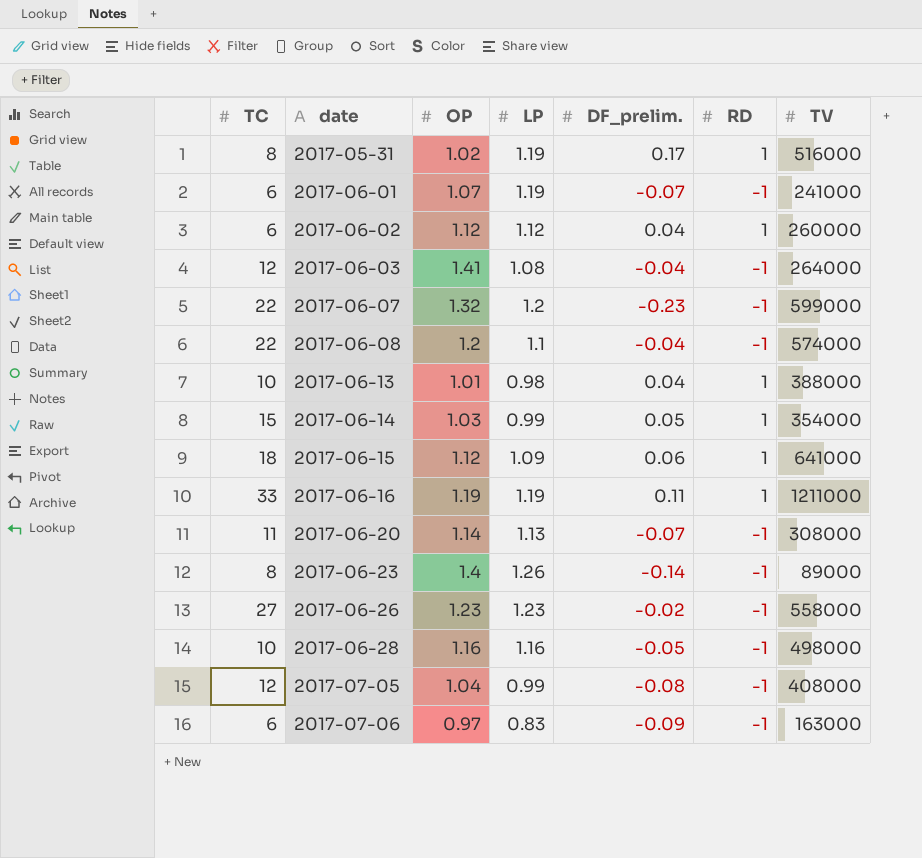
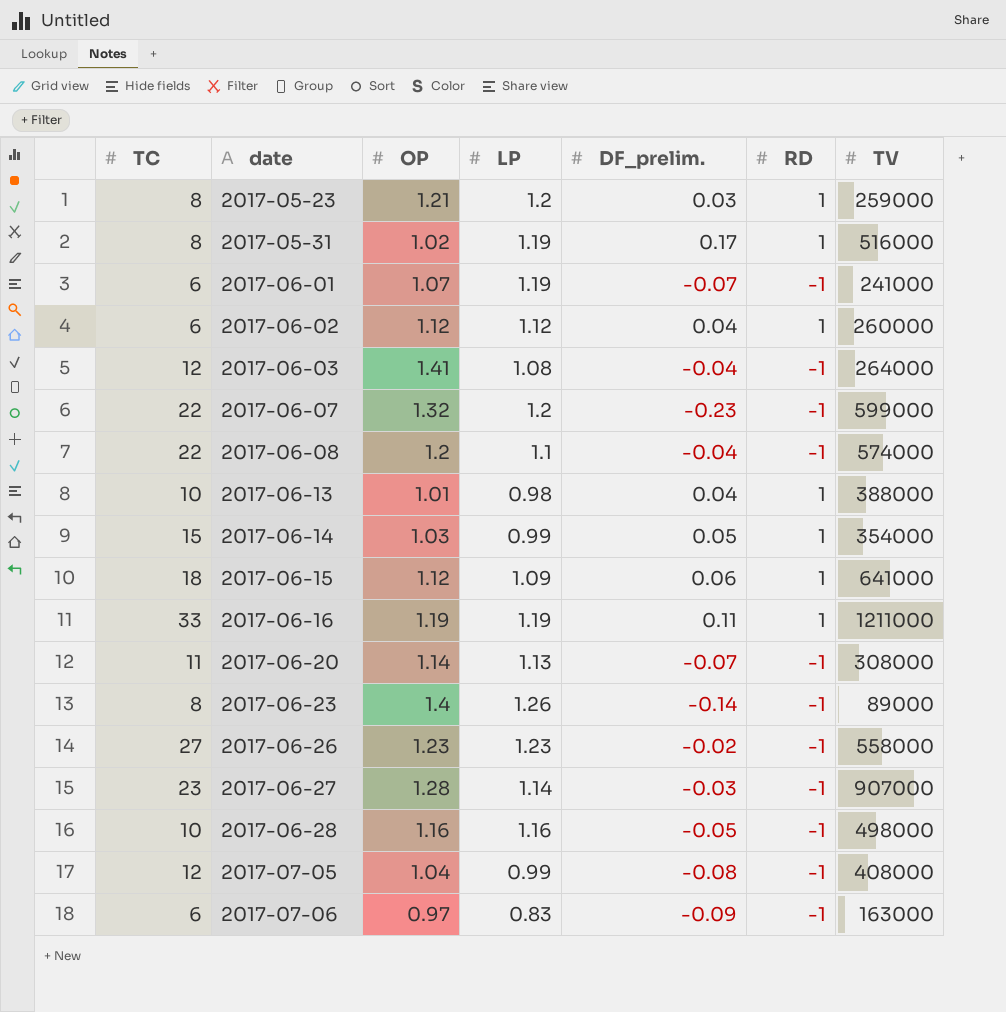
row 2017-05-23: none -> 8 | 1.21 | 1.2 | 0.03 | 1 | 259000
row 2017-06-27: none -> 23 | 1.28 | 1.14 | -0.03 | -1 | 907000

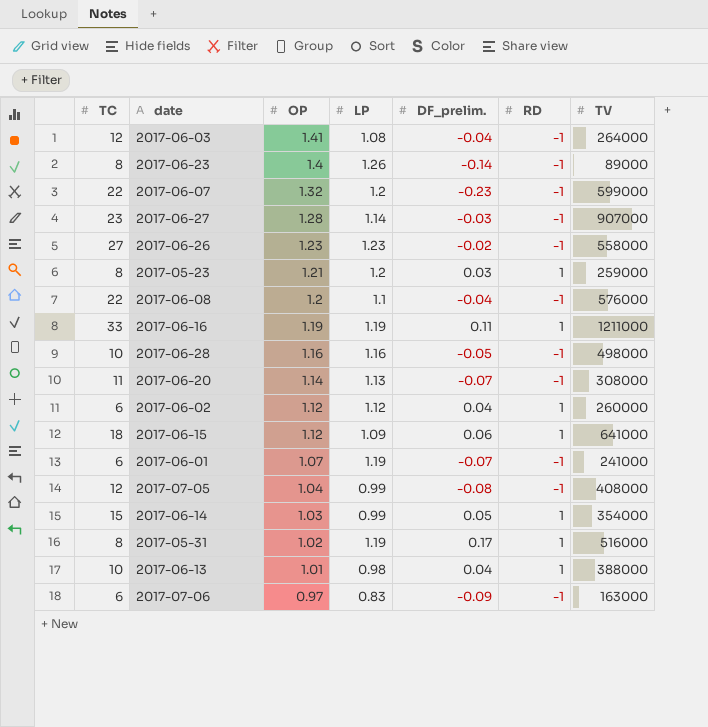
row order: date ascending -> OP descending
2017-06-08 | TV: 574000 -> 576000

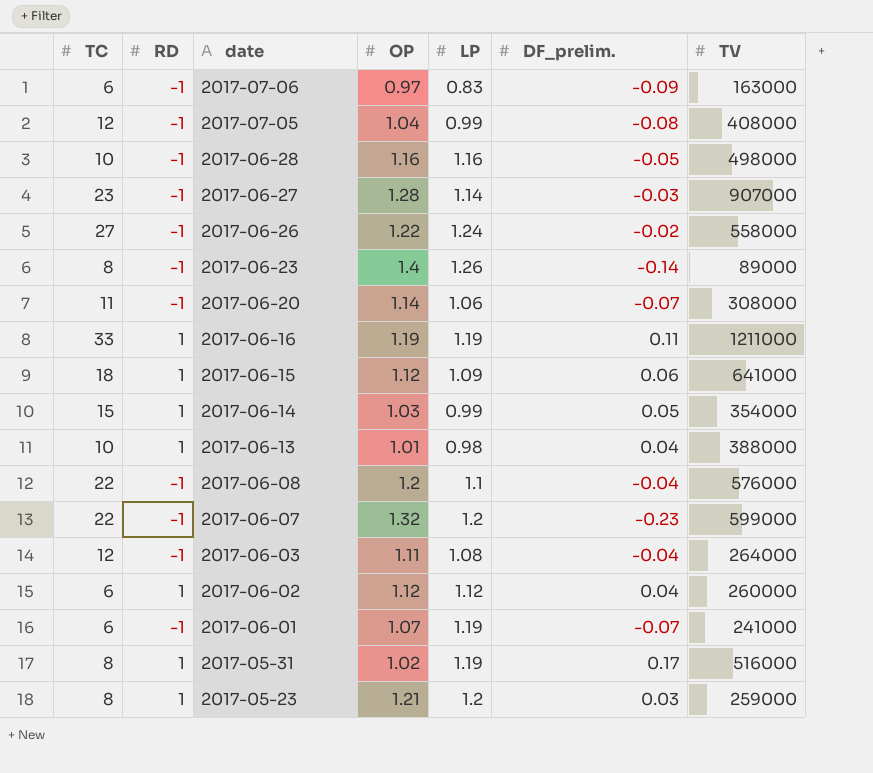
row order: OP descending -> date descending
column RD | position: 6 -> 2
2017-06-26 | OP: 1.23 -> 1.22
2017-06-26 | LP: 1.23 -> 1.24
2017-06-20 | LP: 1.13 -> 1.06
2017-06-03 | OP: 1.41 -> 1.11

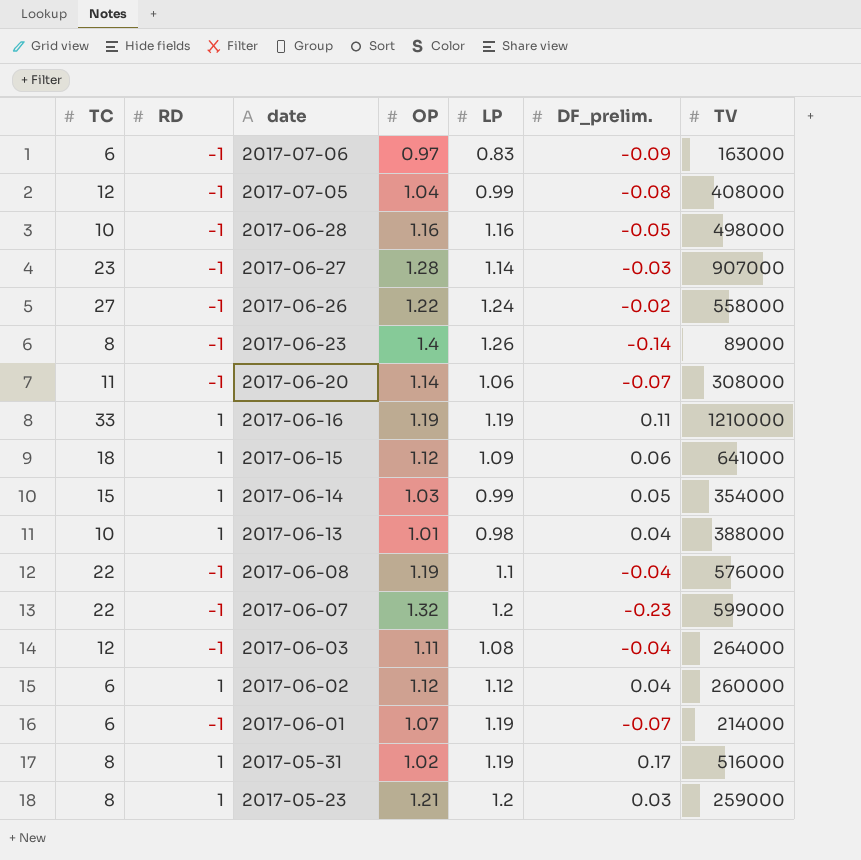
2017-06-16 | TV: 1211000 -> 1210000
2017-06-08 | OP: 1.2 -> 1.19
2017-06-01 | TV: 241000 -> 214000

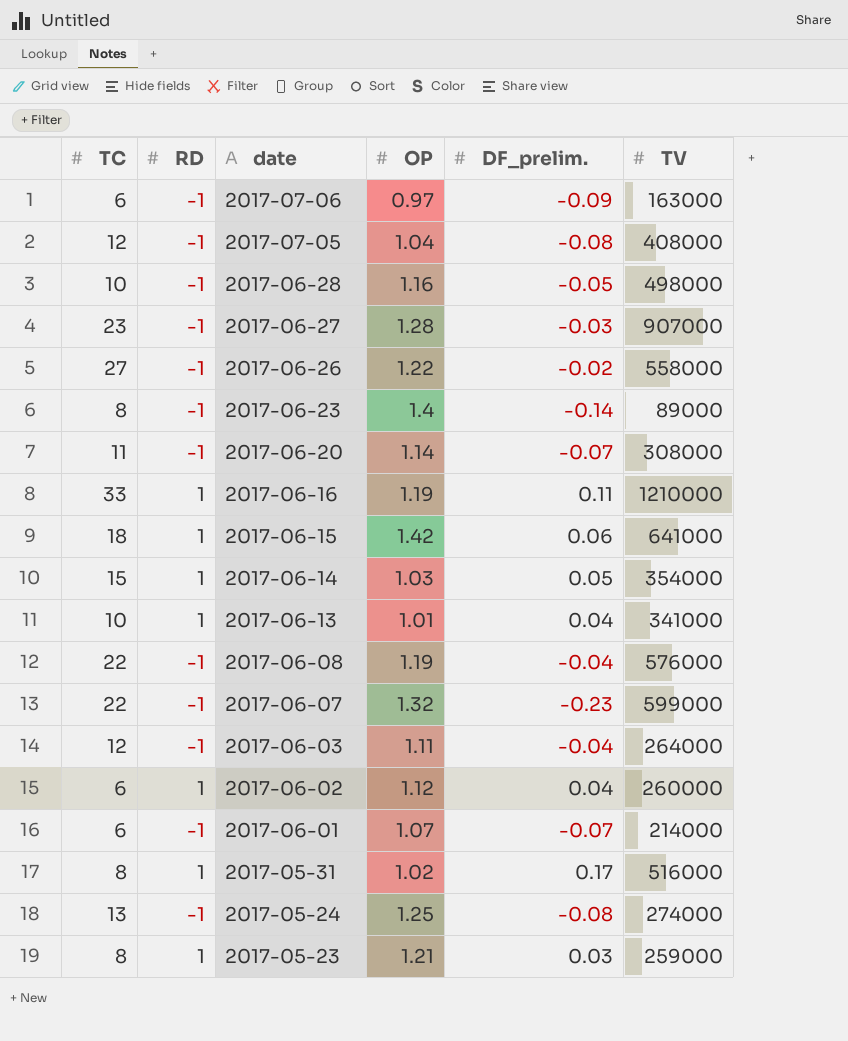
column LP | position: 5 -> none
2017-06-15 | OP: 1.12 -> 1.42
2017-06-13 | TV: 388000 -> 341000
row 2017-05-24: none -> 13 | -1 | 1.25 | -0.08 | 274000

